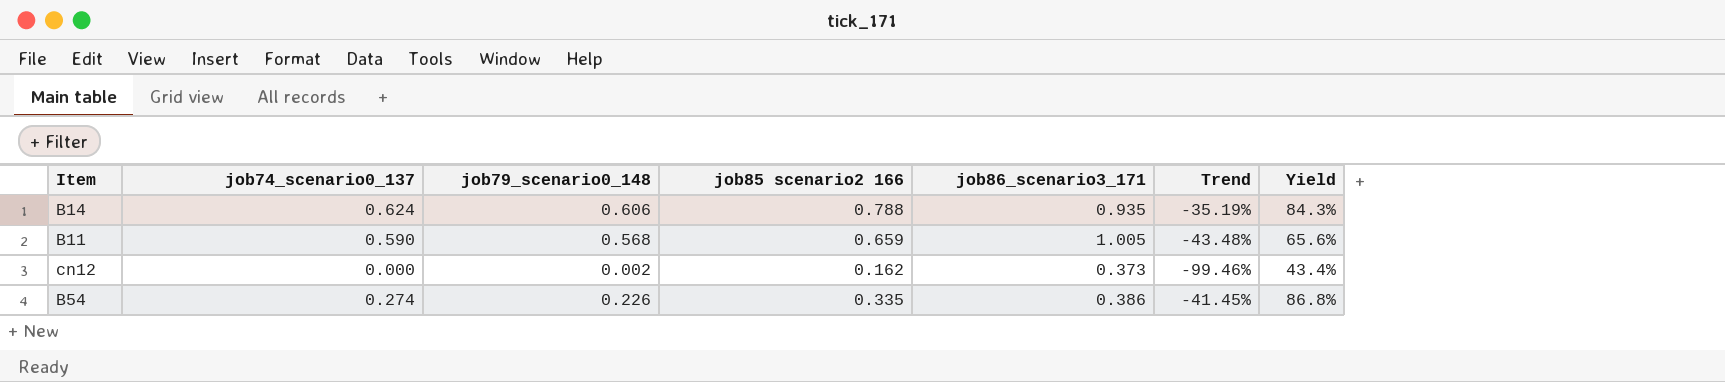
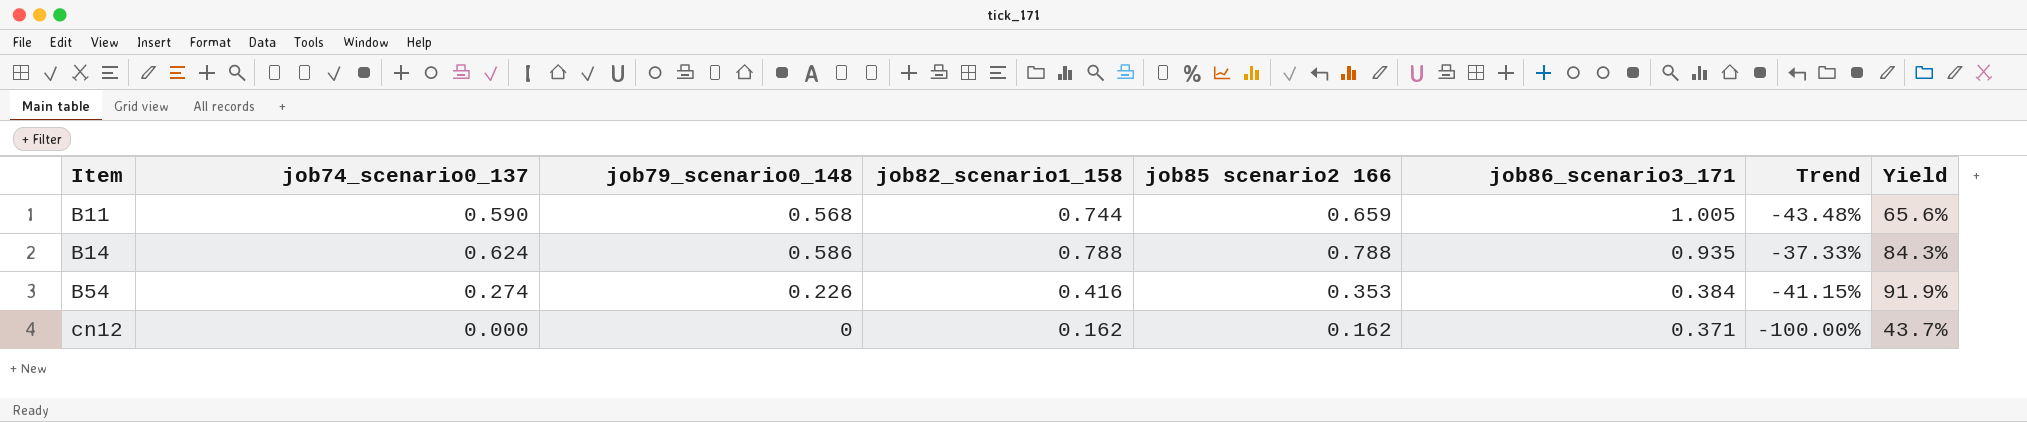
row order: none -> Item ascending
column job82_scenario1_158 | position: none -> 4
B14 | job79_scenario0_148: 0.606 -> 0.586
B14 | Trend: -35.19% -> -37.33%
B54 | job85 scenario2 166: 0.335 -> 0.353
B54 | job86_scenario3_171: 0.386 -> 0.384
B54 | Trend: -41.45% -> -41.15%
B54 | Yield: 86.8% -> 91.9%
cn12 | job79_scenario0_148: 0.002 -> 0
cn12 | job86_scenario3_171: 0.373 -> 0.371
cn12 | Trend: -99.46% -> -100.00%
cn12 | Yield: 43.4% -> 43.7%

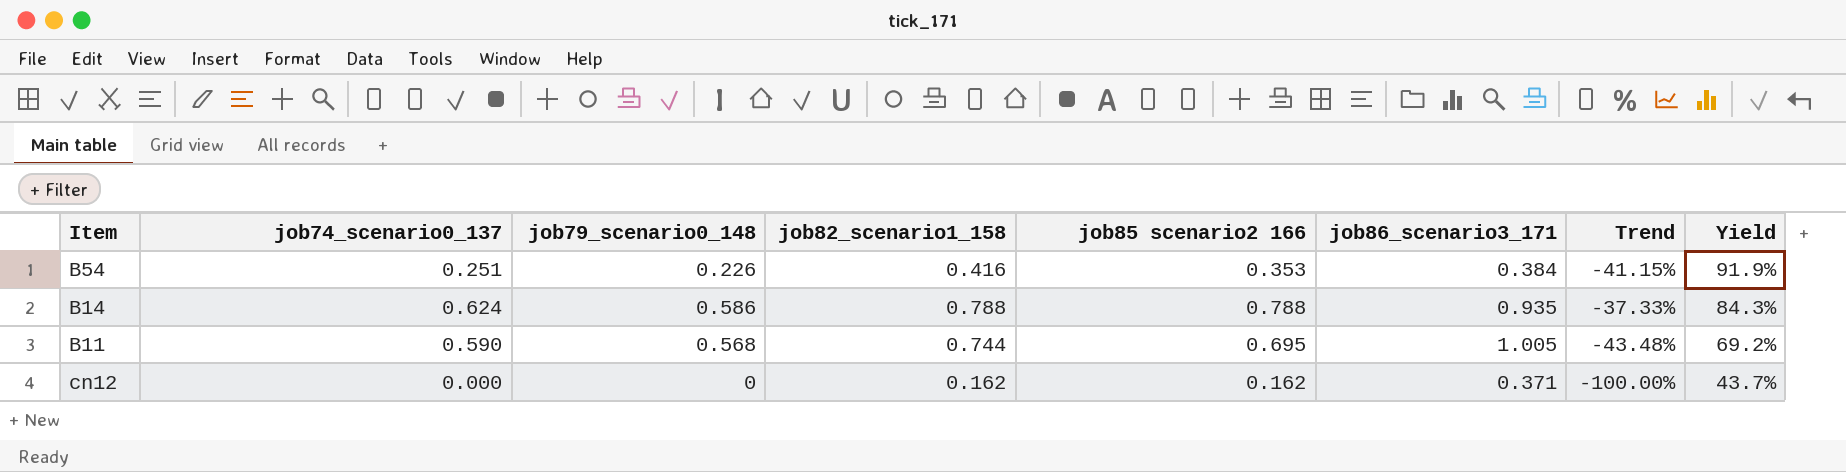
row order: Item ascending -> Yield descending
B54 | job74_scenario0_137: 0.274 -> 0.251
B11 | job85 scenario2 166: 0.659 -> 0.695
B11 | Yield: 65.6% -> 69.2%

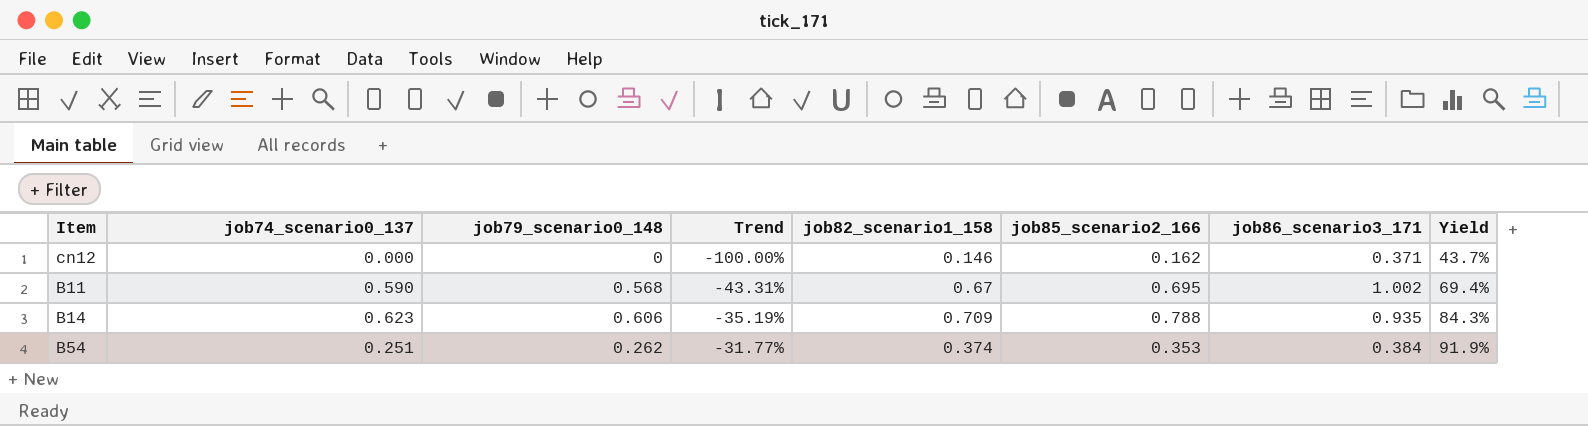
row order: Yield descending -> Trend ascending
column Trend | position: 7 -> 4
column name: job85 scenario2 166 -> job85_scenario2_166
cn12 | job82_scenario1_158: 0.162 -> 0.146
B11 | Trend: -43.48% -> -43.31%
B11 | job82_scenario1_158: 0.744 -> 0.67
B11 | job86_scenario3_171: 1.005 -> 1.002
B11 | Yield: 69.2% -> 69.4%
B14 | job74_scenario0_137: 0.624 -> 0.623
B14 | job79_scenario0_148: 0.586 -> 0.606
B14 | Trend: -37.33% -> -35.19%
B14 | job82_scenario1_158: 0.788 -> 0.709
B54 | job79_scenario0_148: 0.226 -> 0.262
B54 | Trend: -41.15% -> -31.77%
B54 | job82_scenario1_158: 0.416 -> 0.374

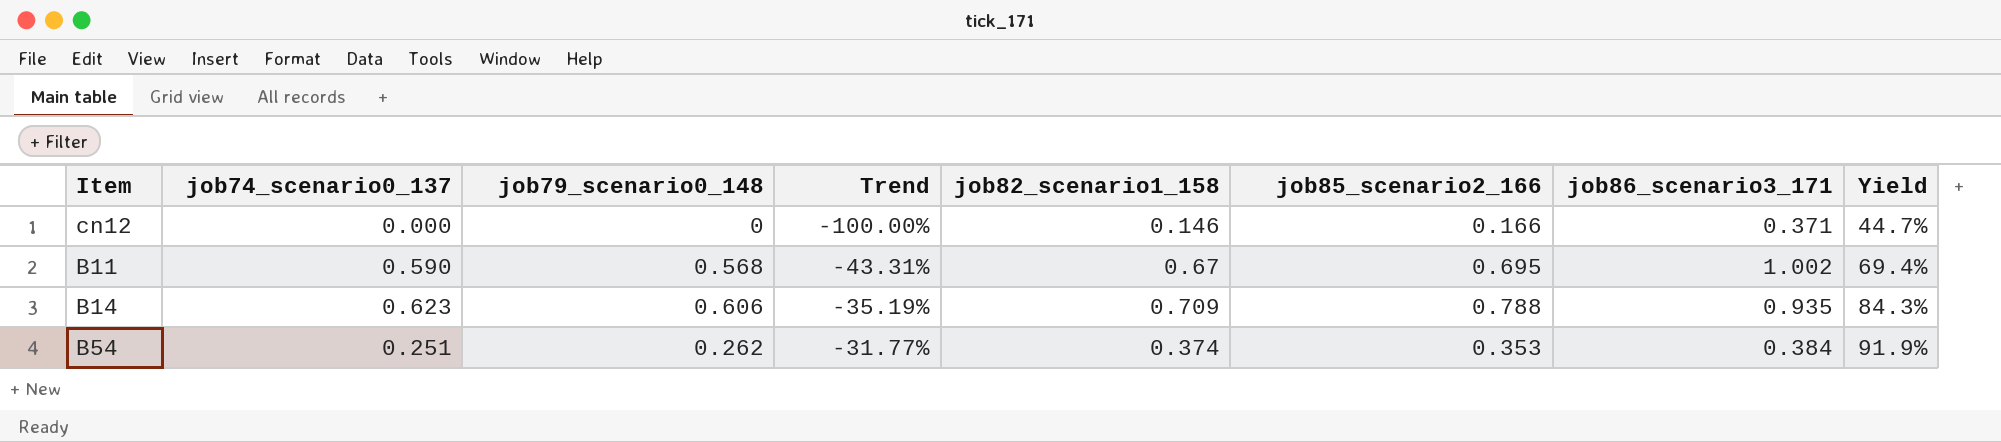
cn12 | job85_scenario2_166: 0.162 -> 0.166
cn12 | Yield: 43.7% -> 44.7%

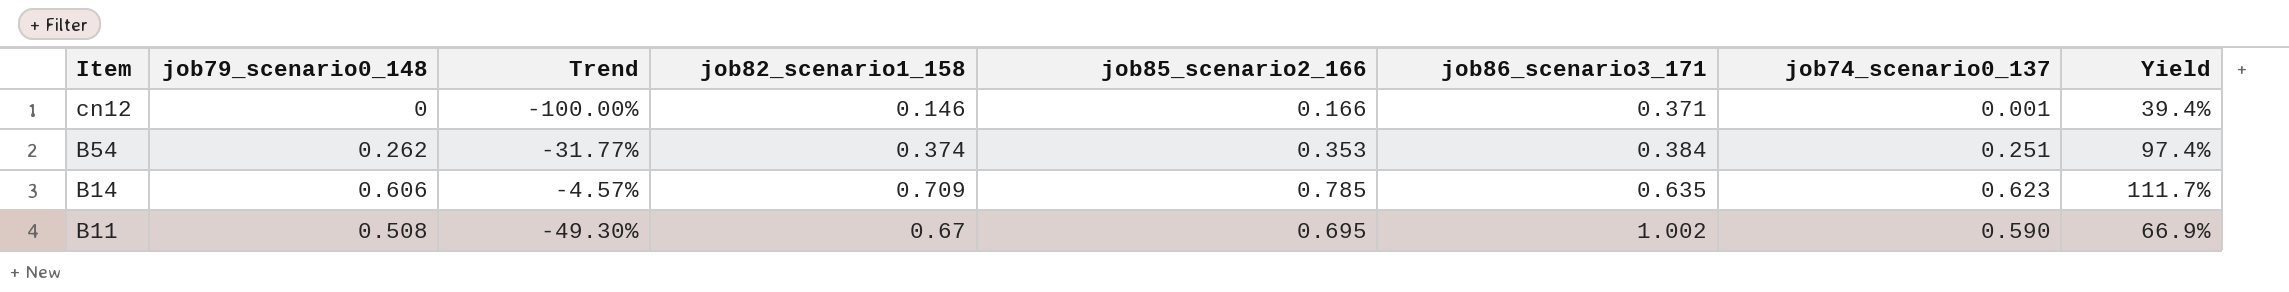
row order: Trend ascending -> Item descending
column job74_scenario0_137 | position: 2 -> 7
column Yield | formula: [job85_scenario2_166] / [job86_scenario3_171] -> [job82_scenario1_158] / [job86_scenario3_171]
cn12 | job74_scenario0_137: 0.000 -> 0.001
B14 | Trend: -35.19% -> -4.57%
B14 | job85_scenario2_166: 0.788 -> 0.785
B14 | job86_scenario3_171: 0.935 -> 0.635
B11 | job79_scenario0_148: 0.568 -> 0.508
B11 | Trend: -43.31% -> -49.30%

